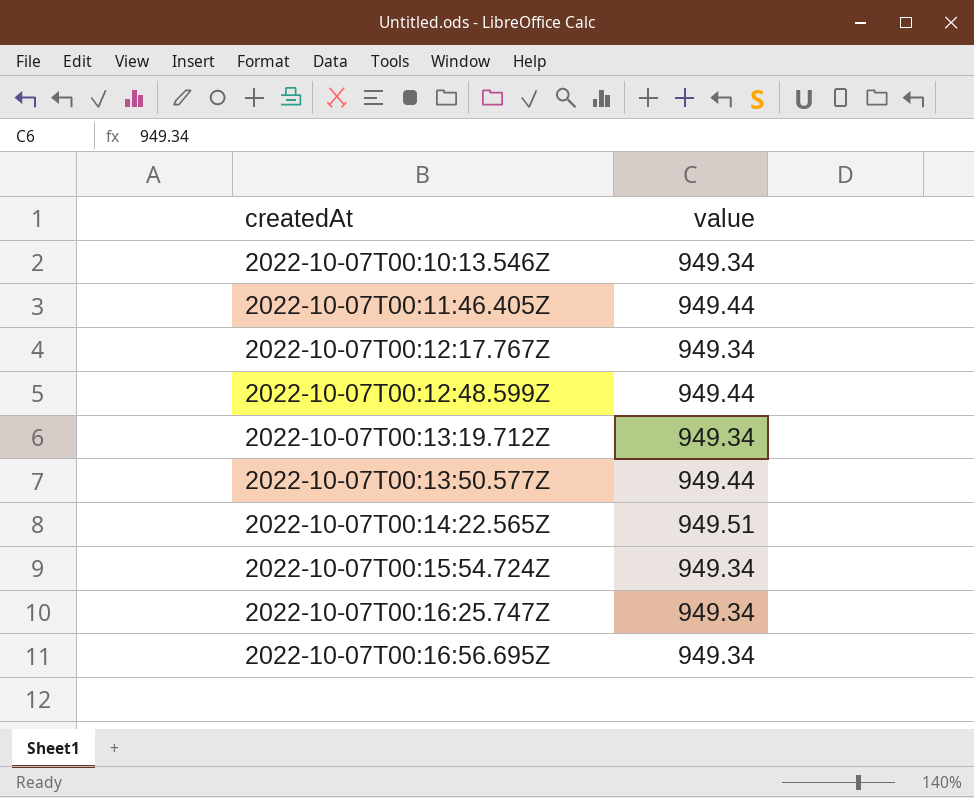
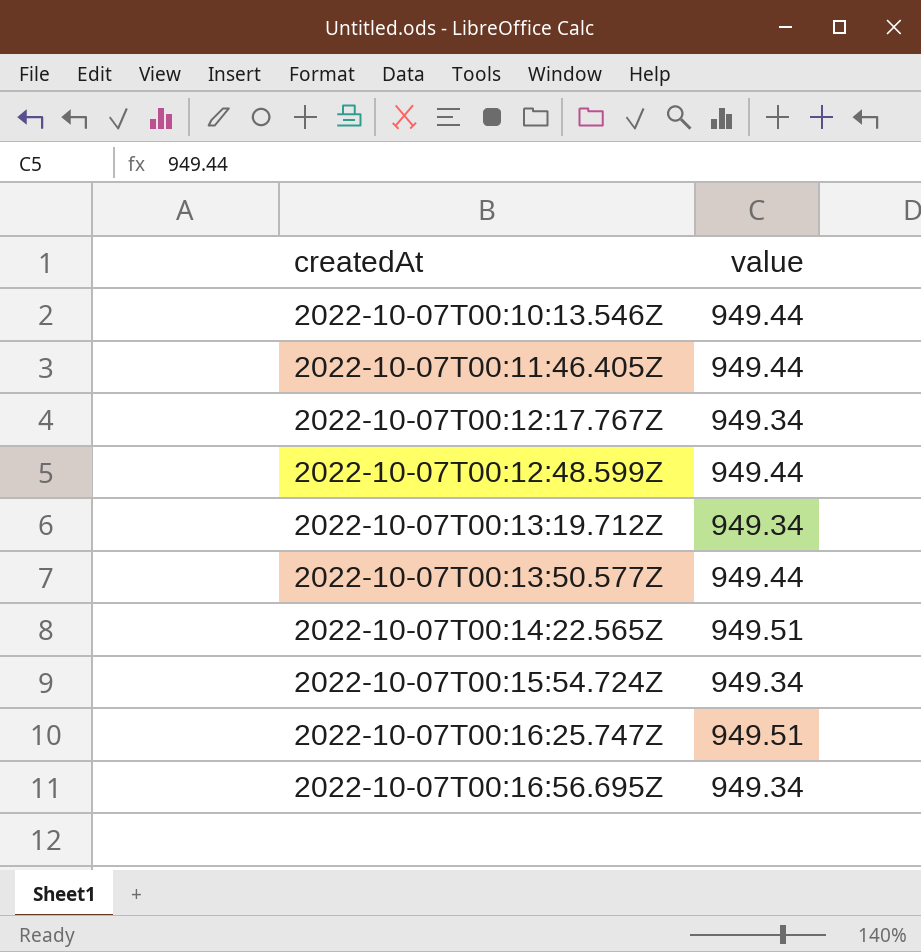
2022-10-07T00:10:13.546Z | value: 949.34 -> 949.44
2022-10-07T00:16:25.747Z | value: 949.34 -> 949.51

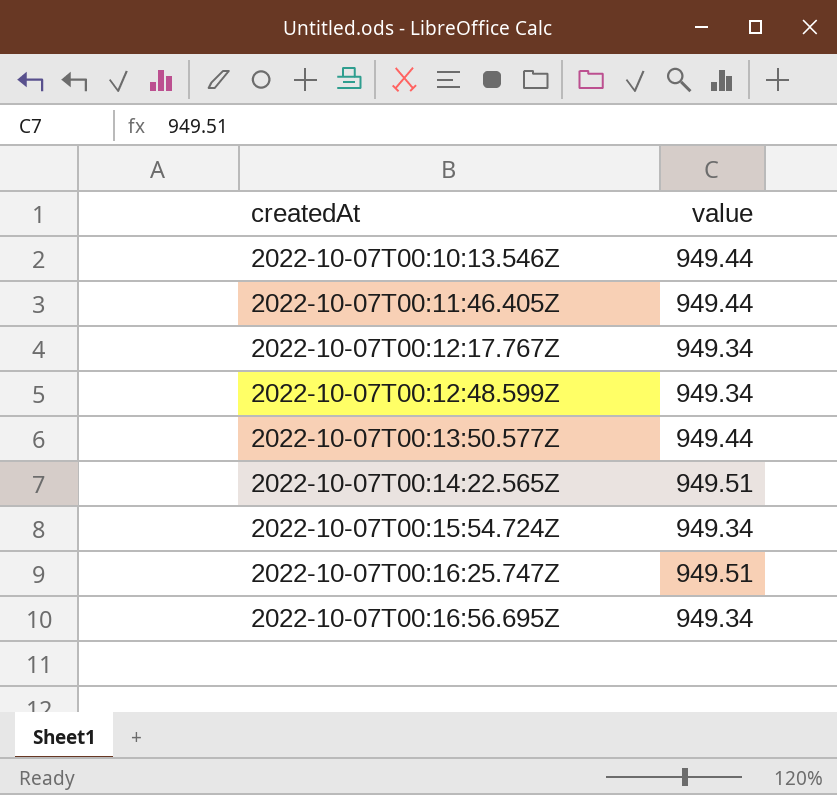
row 2022-10-07T00:13:19.712Z: 949.34 -> none
2022-10-07T00:12:48.599Z | value: 949.44 -> 949.34

